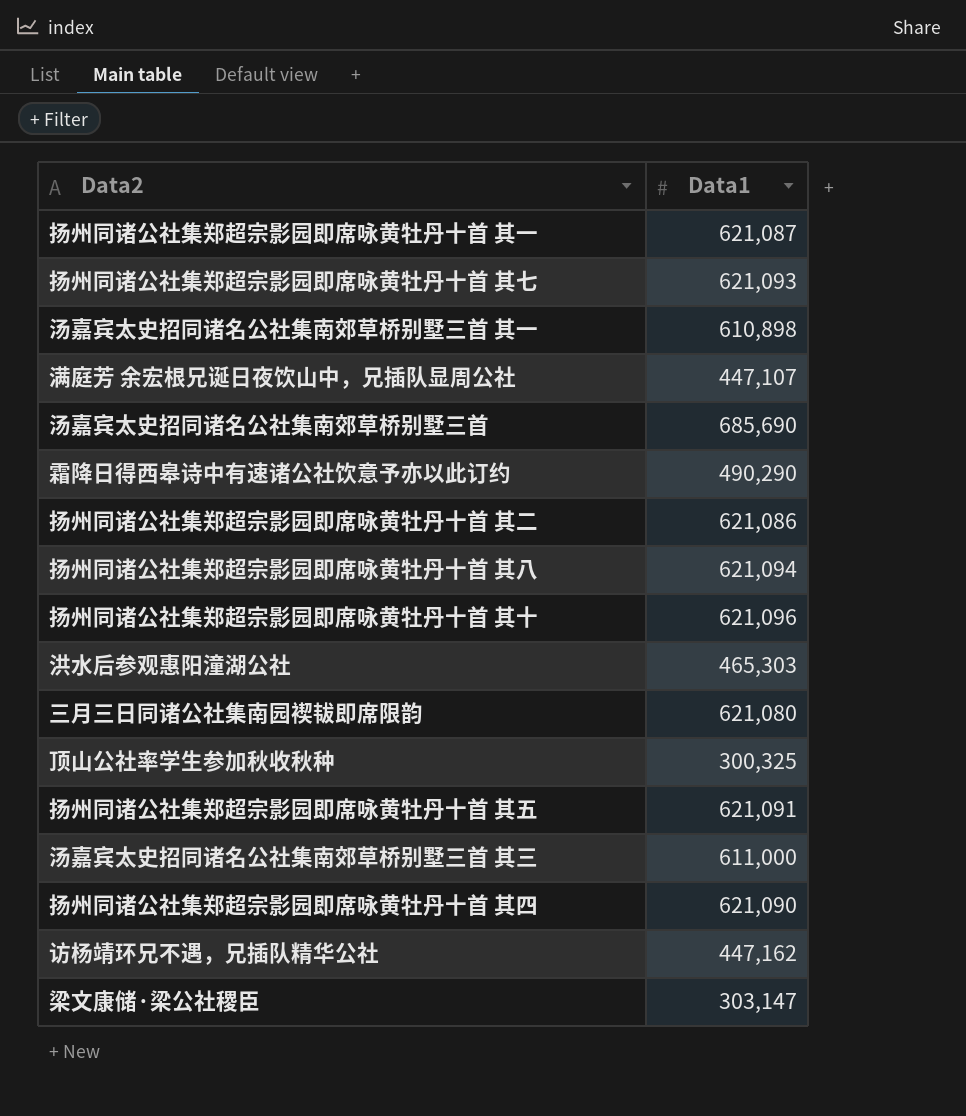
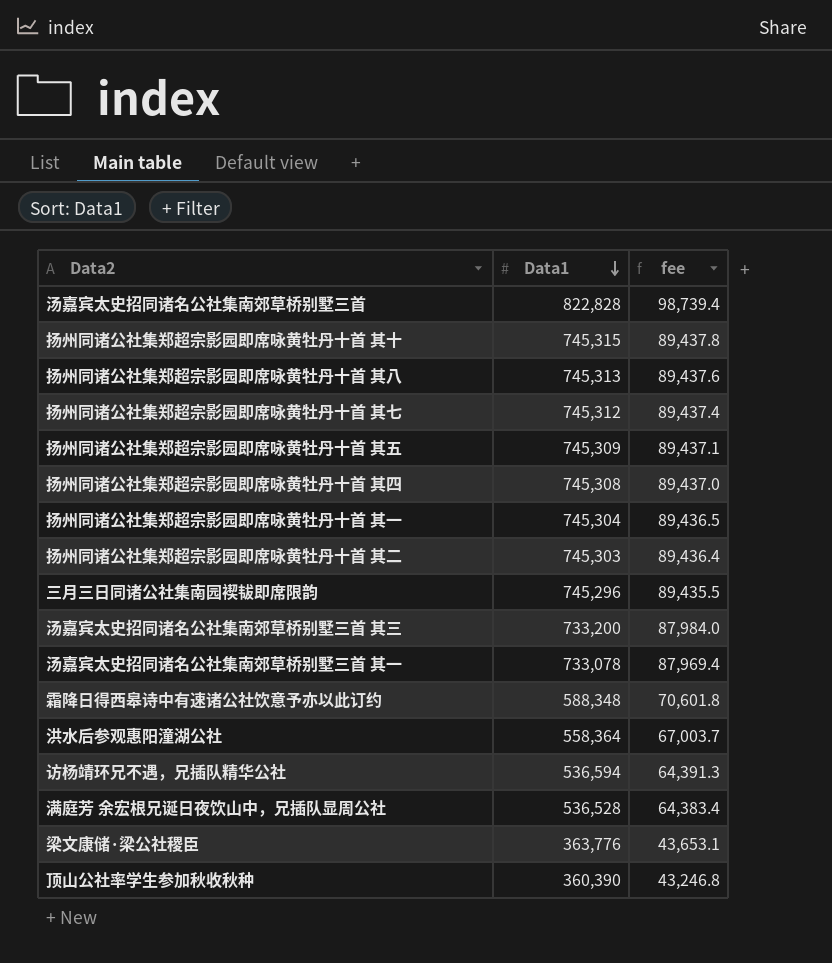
row order: none -> Data1 descending
column fee | formula: none -> [Data1] * 0.12
汤嘉宾太史招同诸名公社集南郊草桥别墅三首 | Data1: 685,690 -> 822,828
扬州同诸公社集郑超宗影园即席咏黄牡丹十首 其十 | Data1: 621,096 -> 745,315
扬州同诸公社集郑超宗影园即席咏黄牡丹十首 其八 | Data1: 621,094 -> 745,313
扬州同诸公社集郑超宗影园即席咏黄牡丹十首 其七 | Data1: 621,093 -> 745,312
扬州同诸公社集郑超宗影园即席咏黄牡丹十首 其五 | Data1: 621,091 -> 745,309
扬州同诸公社集郑超宗影园即席咏黄牡丹十首 其四 | Data1: 621,090 -> 745,308
扬州同诸公社集郑超宗影园即席咏黄牡丹十首 其一 | Data1: 621,087 -> 745,304
扬州同诸公社集郑超宗影园即席咏黄牡丹十首 其二 | Data1: 621,086 -> 745,303
三月三日同诸公社集南园褉韨即席限韵 | Data1: 621,080 -> 745,296
汤嘉宾太史招同诸名公社集南郊草桥别墅三首 其三 | Data1: 611,000 -> 733,200
汤嘉宾太史招同诸名公社集南郊草桥别墅三首 其一 | Data1: 610,898 -> 733,078
霜降日得西皋诗中有速诸公社饮意予亦以此订约 | Data1: 490,290 -> 588,348
洪水后参观惠阳潼湖公社 | Data1: 465,303 -> 558,364
访杨靖环兄不遇，兄插队精华公社 | Data1: 447,162 -> 536,594
满庭芳 余宏根兄诞日夜饮山中，兄插队显周公社 | Data1: 447,107 -> 536,528
梁文康储·梁公社稷臣 | Data1: 303,147 -> 363,776
顶山公社率学生参加秋收秋种 | Data1: 300,325 -> 360,390

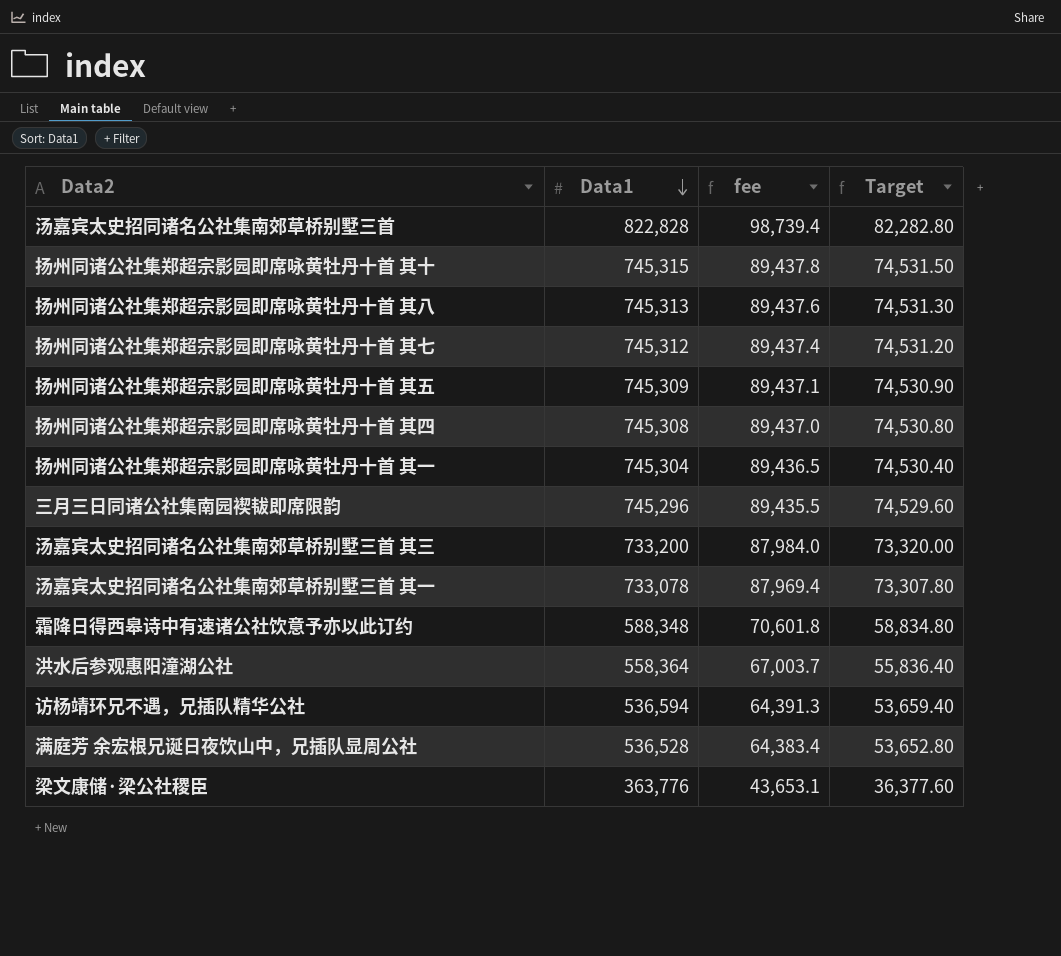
column Target | formula: none -> [Data1] * 0.1
row 扬州同诸公社集郑超宗影园即席咏黄牡丹十首 其二: 745,303 | 89,436.4 -> none
row 顶山公社率学生参加秋收秋种: 360,390 | 43,246.8 -> none

